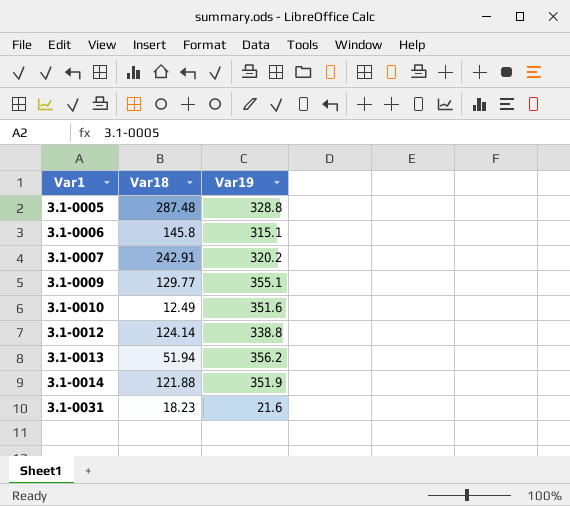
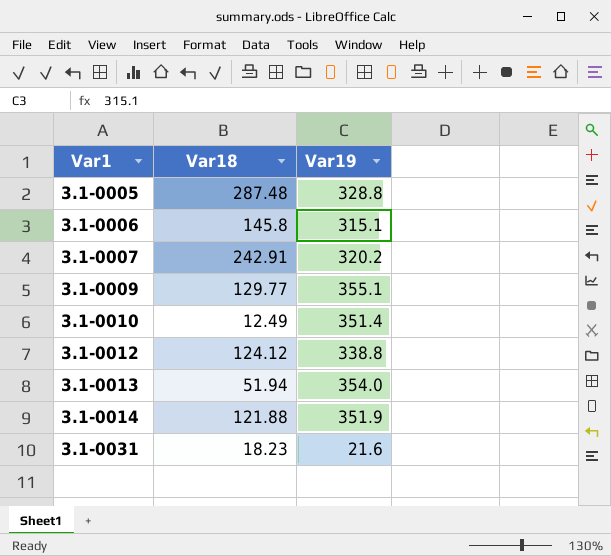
3.1-0010 | Var19: 351.6 -> 351.4
3.1-0012 | Var18: 124.14 -> 124.12
3.1-0013 | Var19: 356.2 -> 354.0

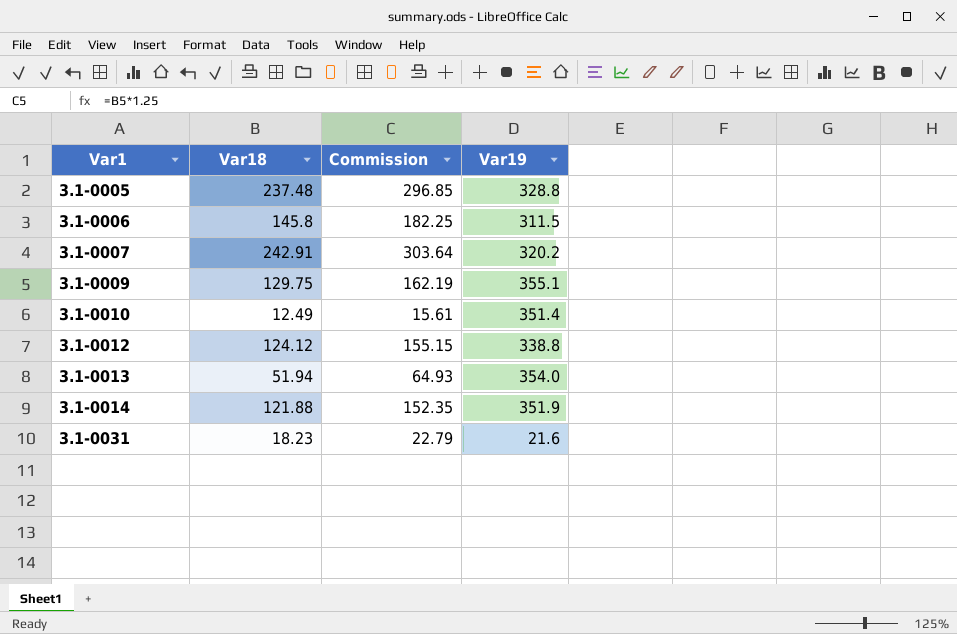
column Commission | formula: none -> [Var18] * 1.25
3.1-0005 | Var18: 287.48 -> 237.48
3.1-0006 | Var19: 315.1 -> 311.5
3.1-0009 | Var18: 129.77 -> 129.75

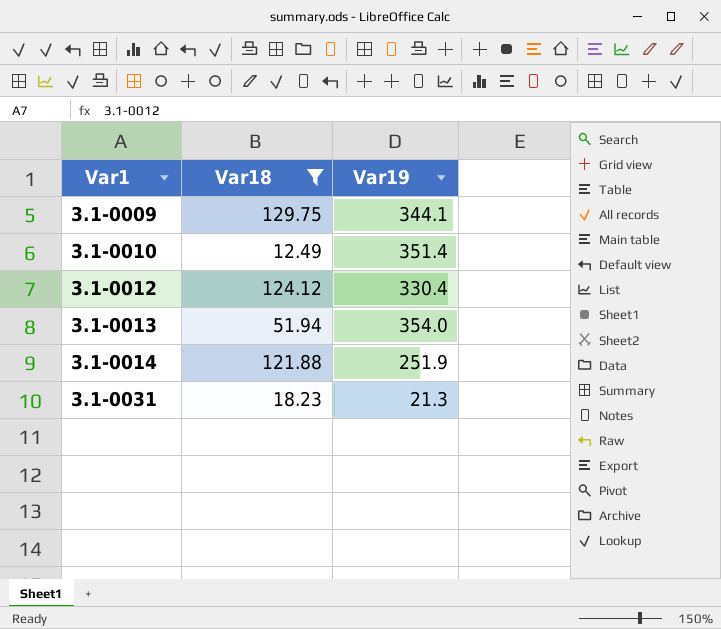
filter: none -> Var18 <= 129.75
column Commission | formula: [Var18] * 1.25 -> none
3.1-0009 | Var19: 355.1 -> 344.1
3.1-0012 | Var19: 338.8 -> 330.4
3.1-0014 | Var19: 351.9 -> 251.9
3.1-0031 | Var19: 21.6 -> 21.3

